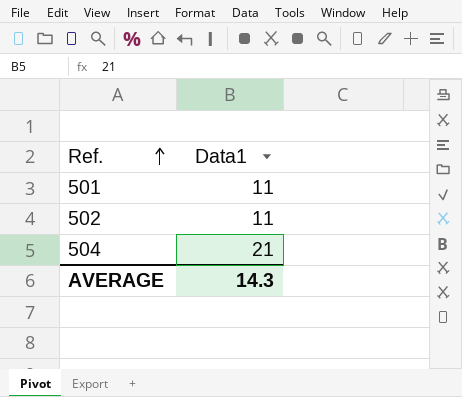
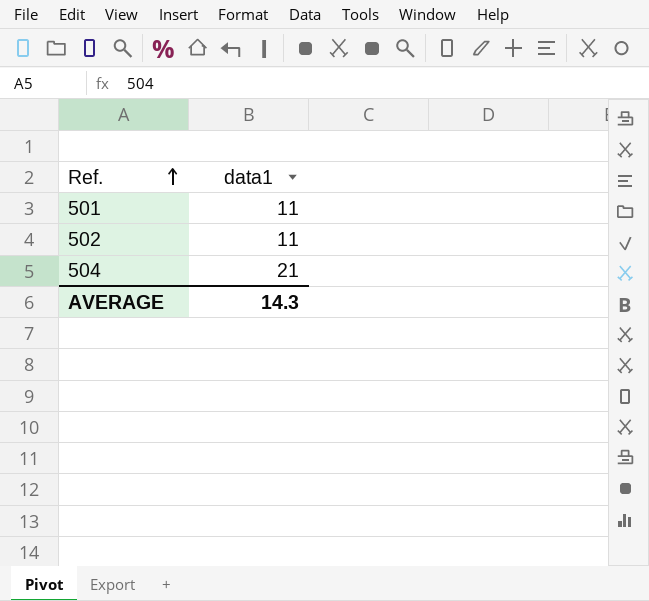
column name: Data1 -> data1

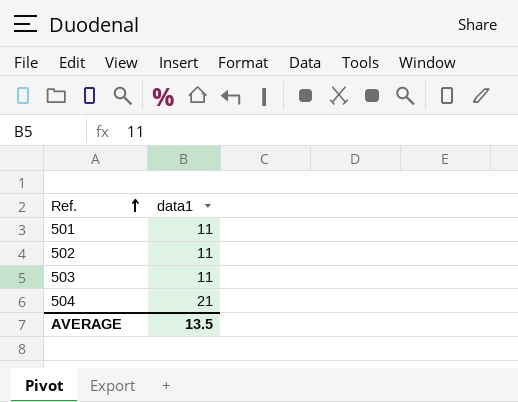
row 503: none -> 11
AVERAGE | data1: 14.3 -> 13.5

